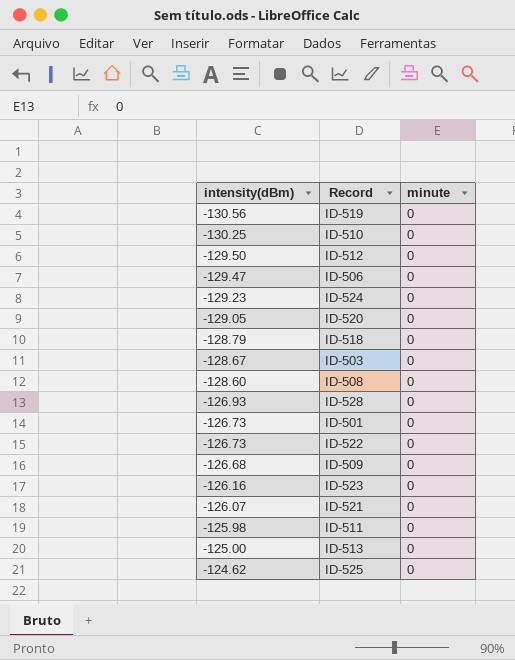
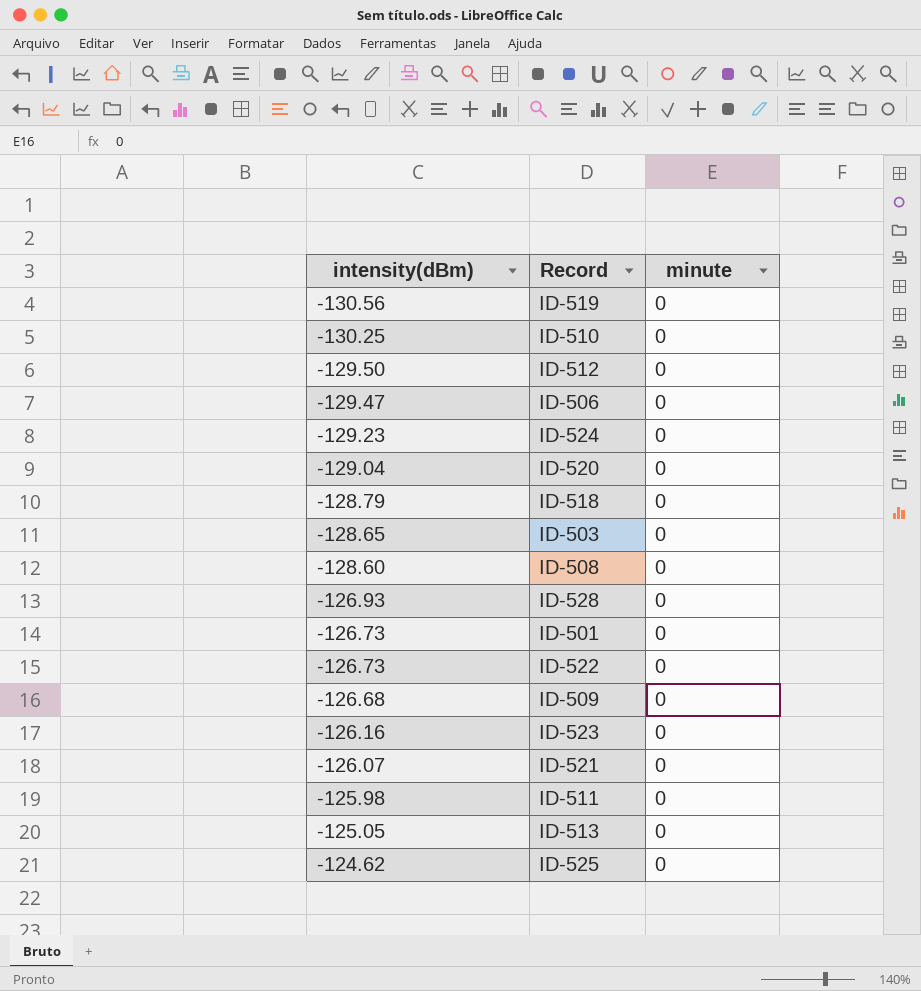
ID-520 | intensity(dBm): -129.05 -> -129.04
ID-503 | intensity(dBm): -128.67 -> -128.65
ID-513 | intensity(dBm): -125.00 -> -125.05

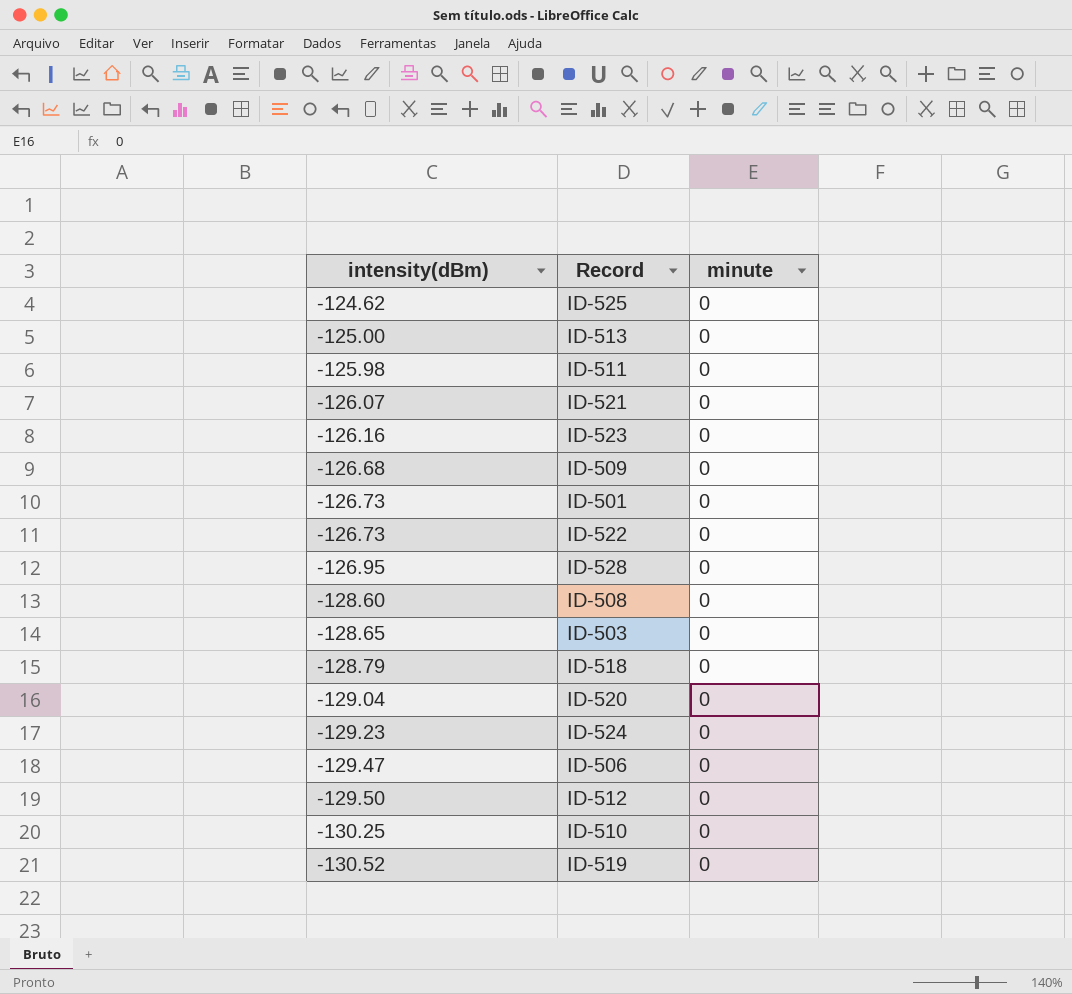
row order: intensity(dBm) ascending -> intensity(dBm) descending
ID-513 | intensity(dBm): -125.05 -> -125.00
ID-528 | intensity(dBm): -126.93 -> -126.95
ID-519 | intensity(dBm): -130.56 -> -130.52

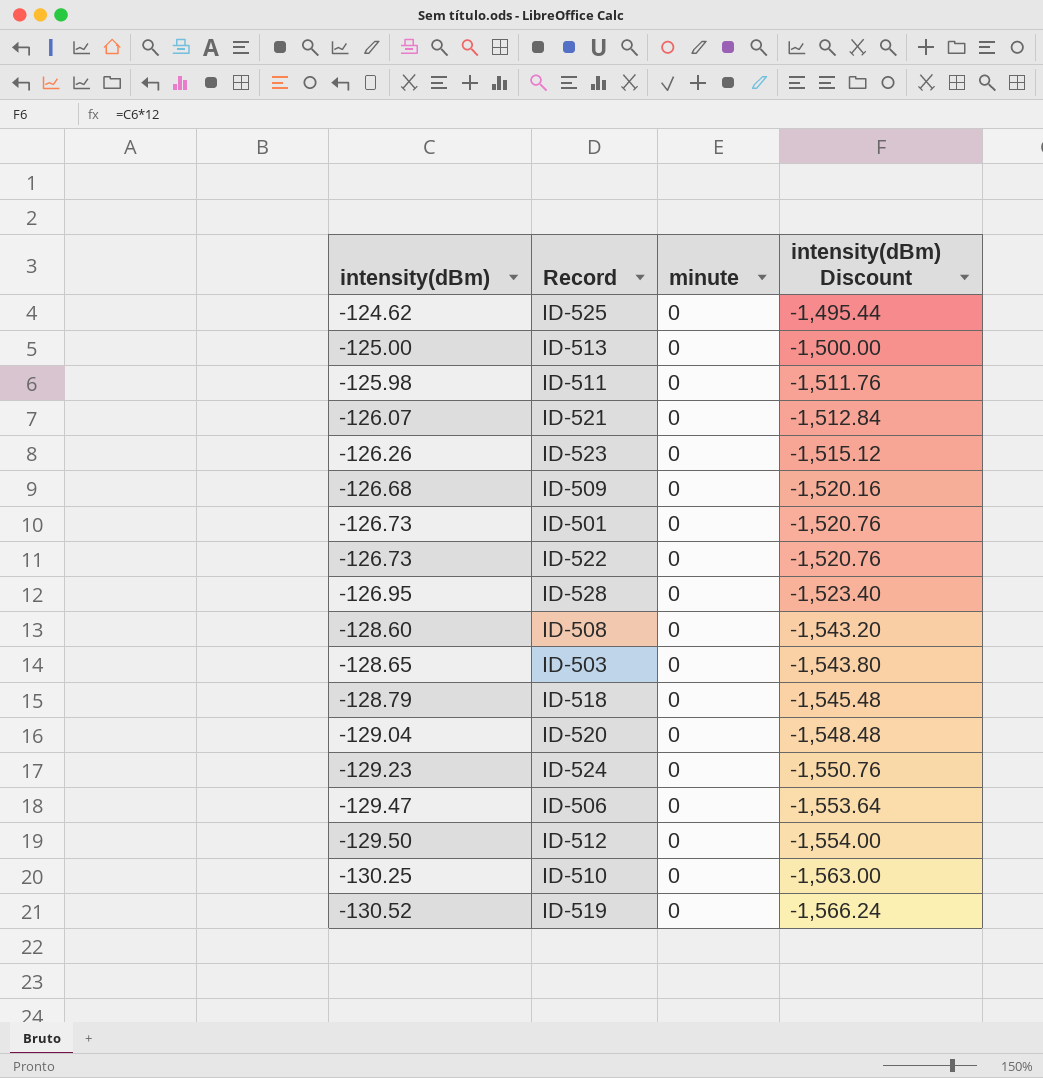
column intensity(dBm) Discount | formula: none -> [intensity(dBm)] * 12
ID-523 | intensity(dBm): -126.16 -> -126.26

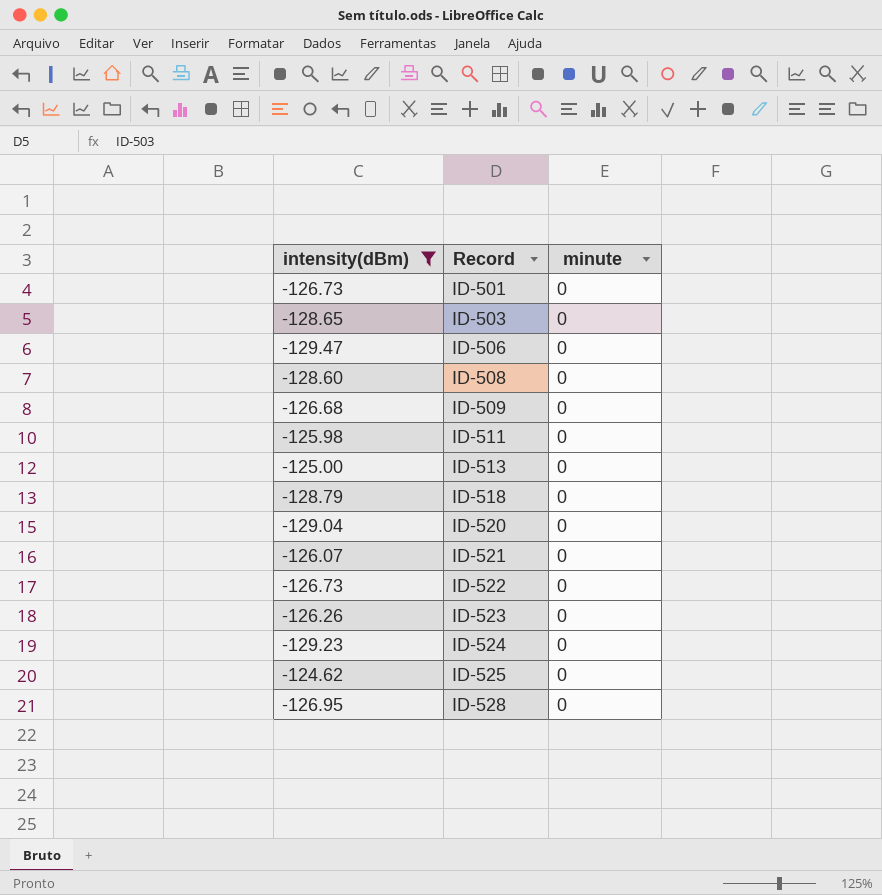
filter: none -> intensity(dBm) >= -129.47
row order: intensity(dBm) descending -> Record ascending
column intensity(dBm) Discount | formula: [intensity(dBm)] * 12 -> none

